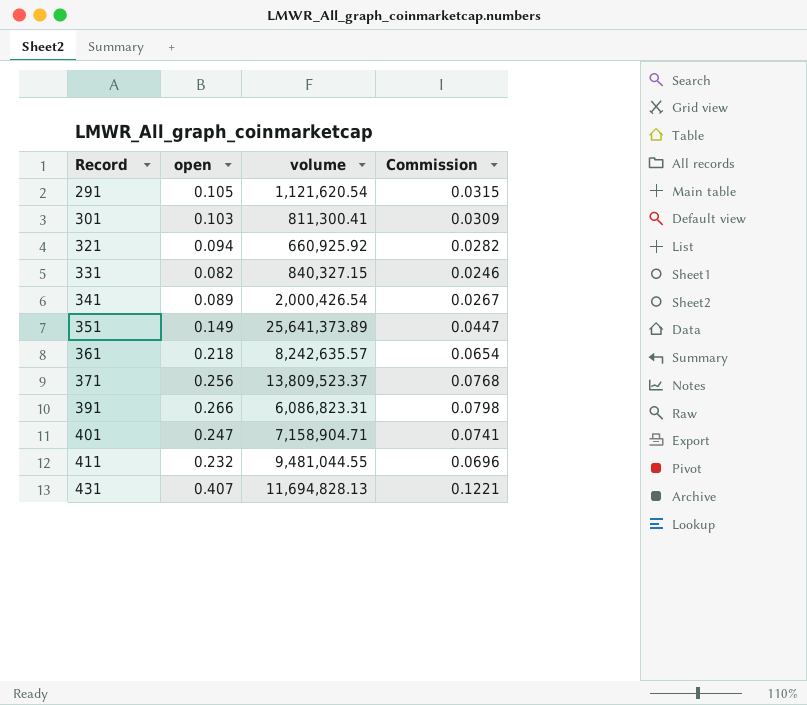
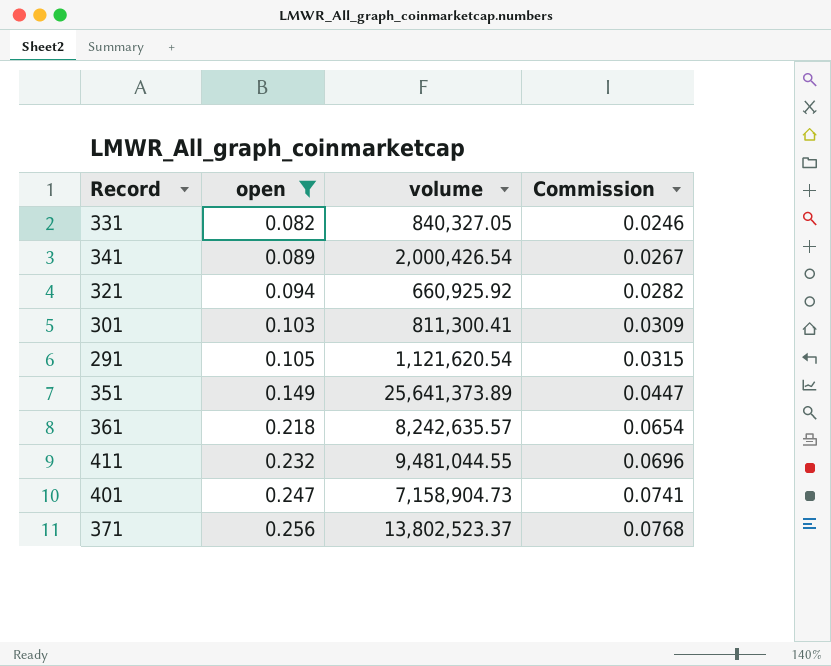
filter: none -> open <= 0.256
row order: Record ascending -> open ascending
331 | volume: 840,327.15 -> 840,327.05
401 | volume: 7,158,904.71 -> 7,158,904.73
371 | volume: 13,809,523.37 -> 13,802,523.37

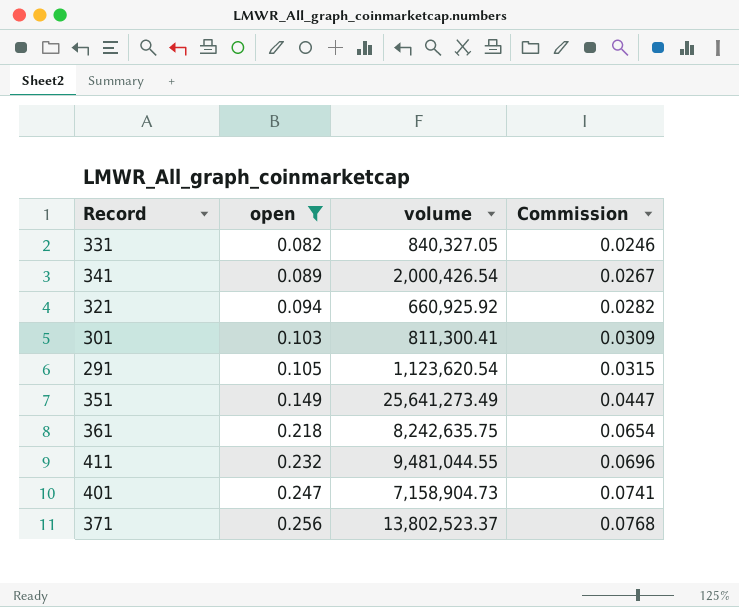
291 | volume: 1,121,620.54 -> 1,123,620.54
351 | volume: 25,641,373.89 -> 25,641,273.49
361 | volume: 8,242,635.57 -> 8,242,635.75

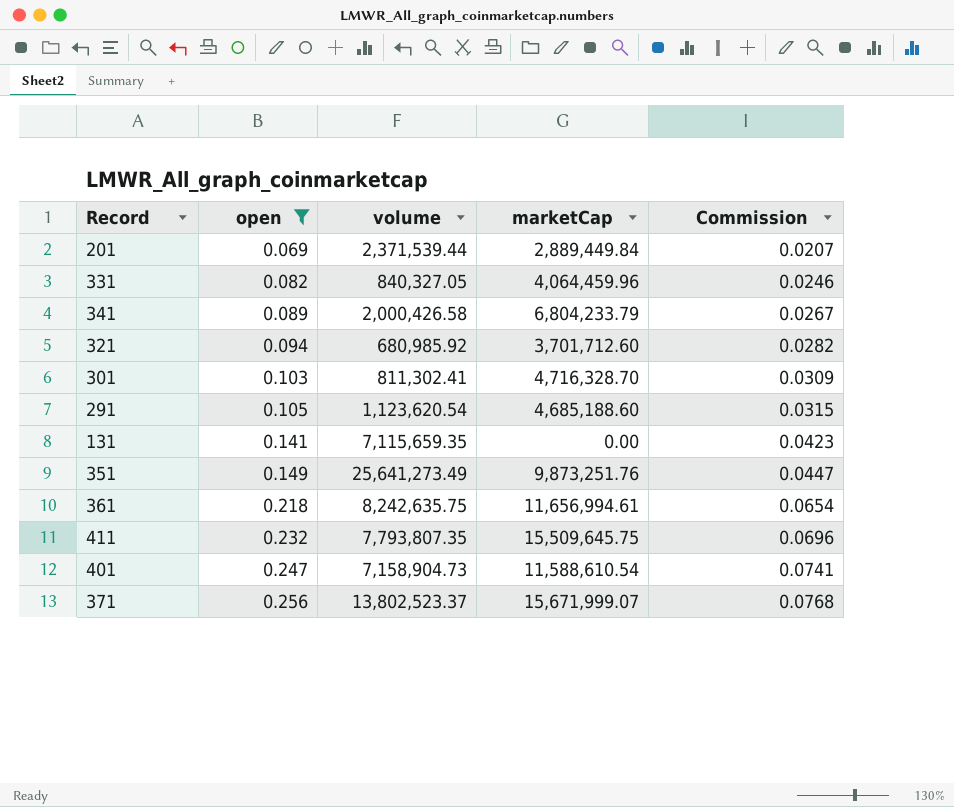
column marketCap | position: none -> 4
row 201: none -> 0.069 | 2,371,539.44 | 2,889,449.84 | 0.0207
341 | volume: 2,000,426.54 -> 2,000,426.58
321 | volume: 660,925.92 -> 680,985.92
301 | volume: 811,300.41 -> 811,302.41
row 131: none -> 0.141 | 7,115,659.35 | 0.00 | 0.0423
411 | volume: 9,481,044.55 -> 7,793,807.35

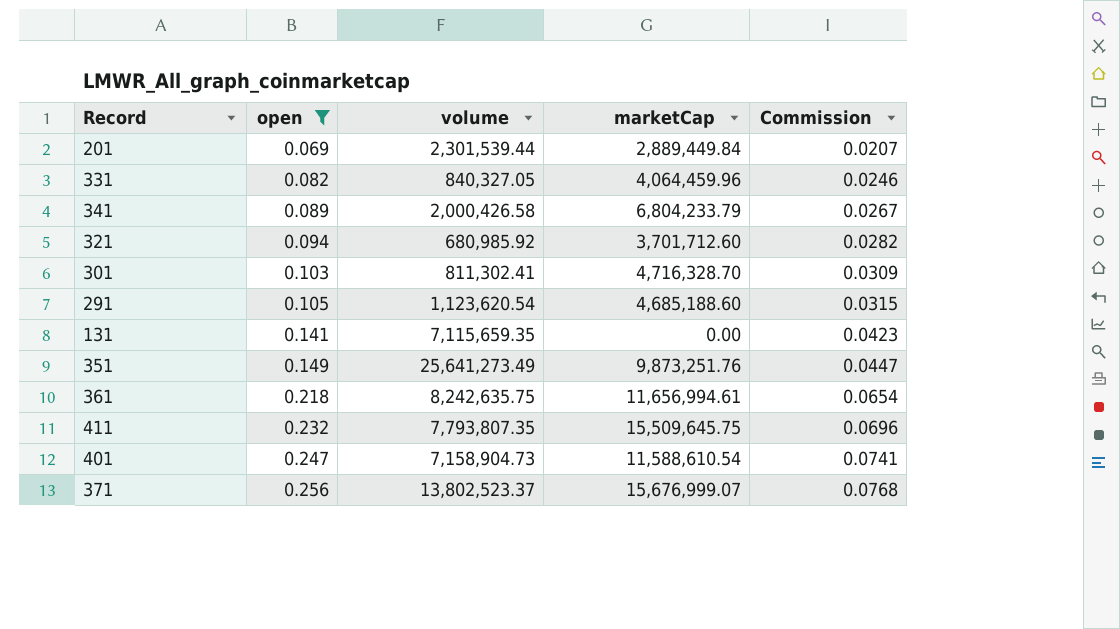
201 | volume: 2,371,539.44 -> 2,301,539.44
371 | marketCap: 15,671,999.07 -> 15,676,999.07

